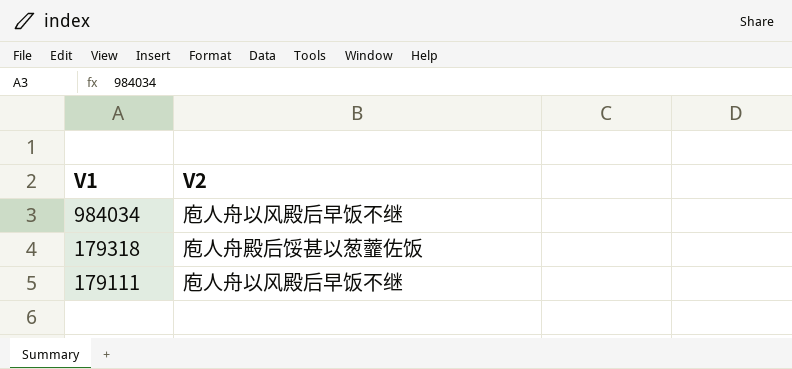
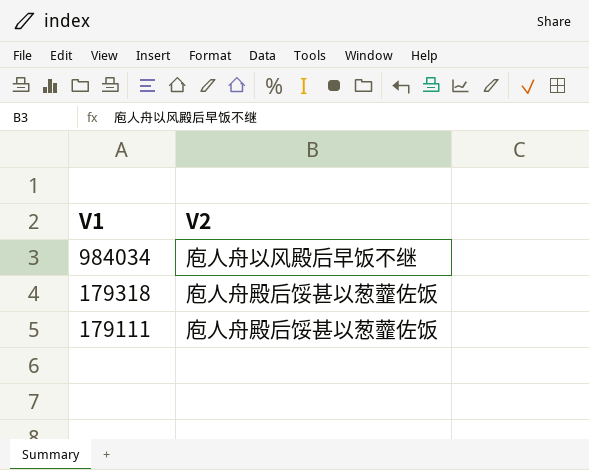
179111 | V2: 庖人舟以风殿后早饭不继 -> 庖人舟殿后馁甚以葱虀佐饭

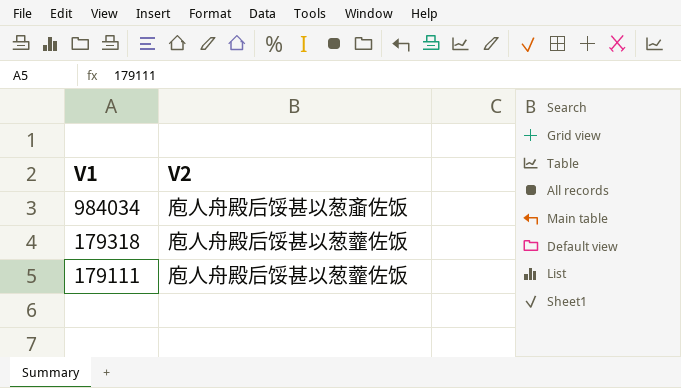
984034 | V2: 庖人舟以风殿后早饭不继 -> 庖人舟殿后馁甚以葱齑佐饭

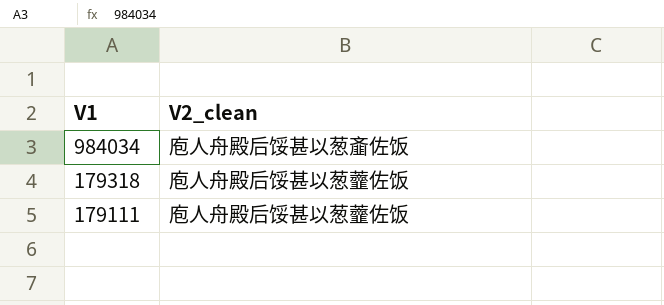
column name: V2 -> V2_clean

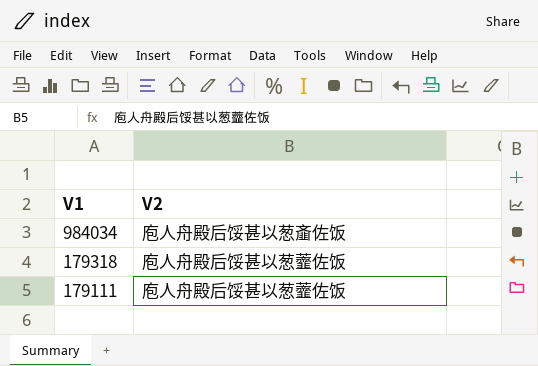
column name: V2_clean -> V2

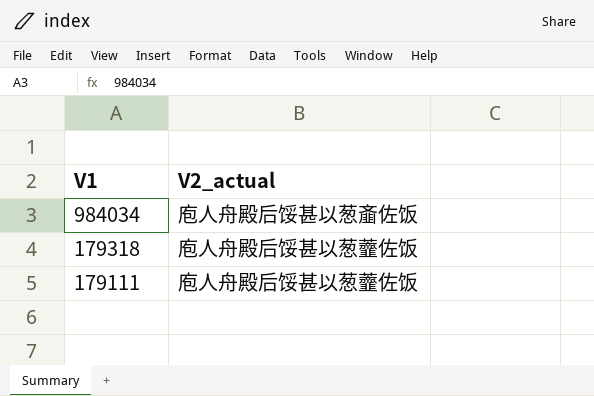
column name: V2 -> V2_actual

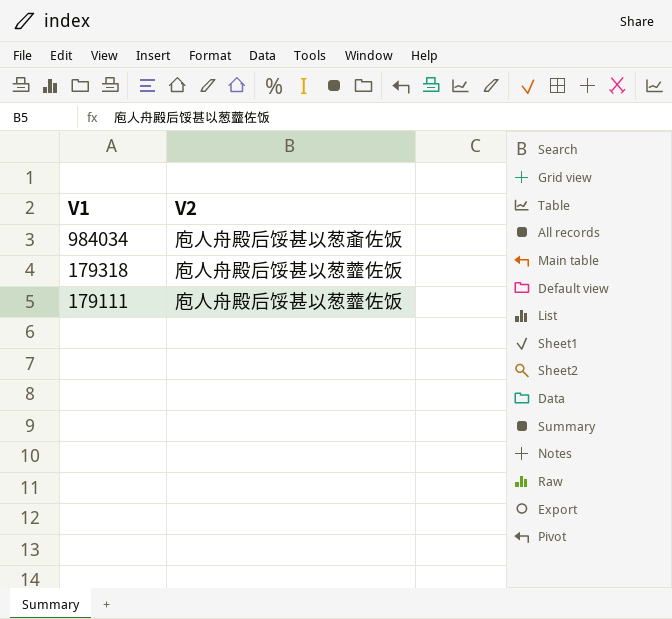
column name: V2_actual -> V2

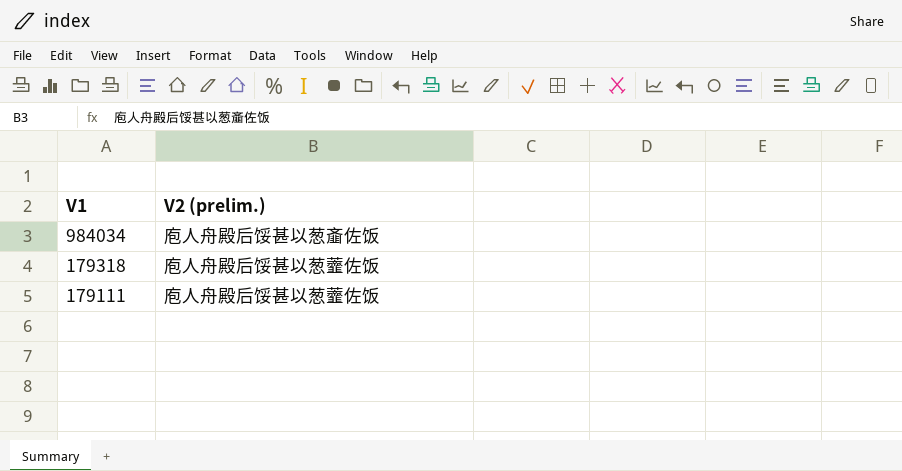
column name: V2 -> V2 (prelim.)

